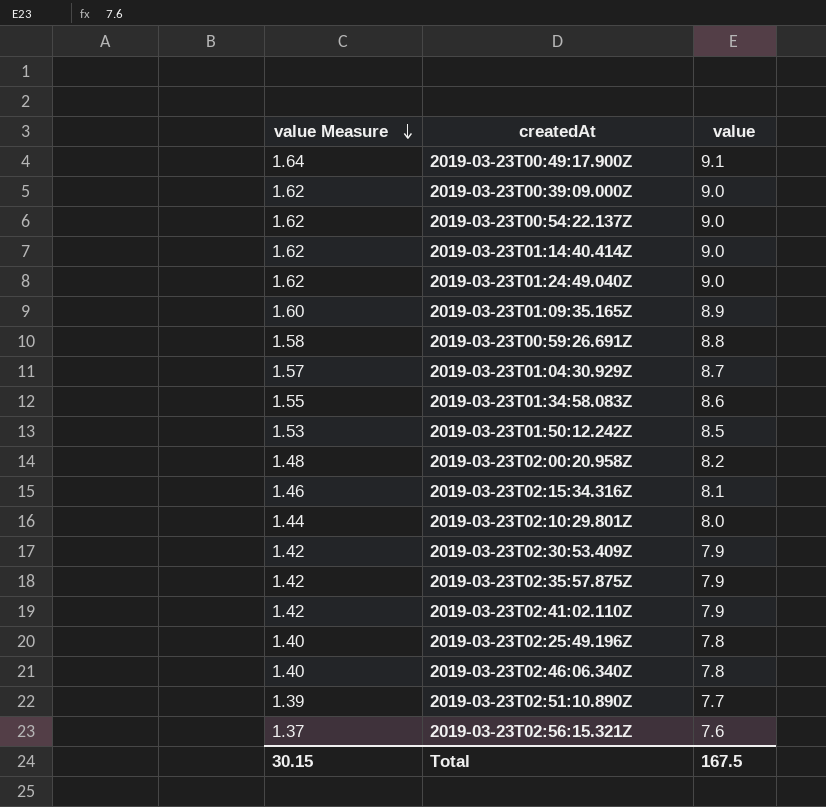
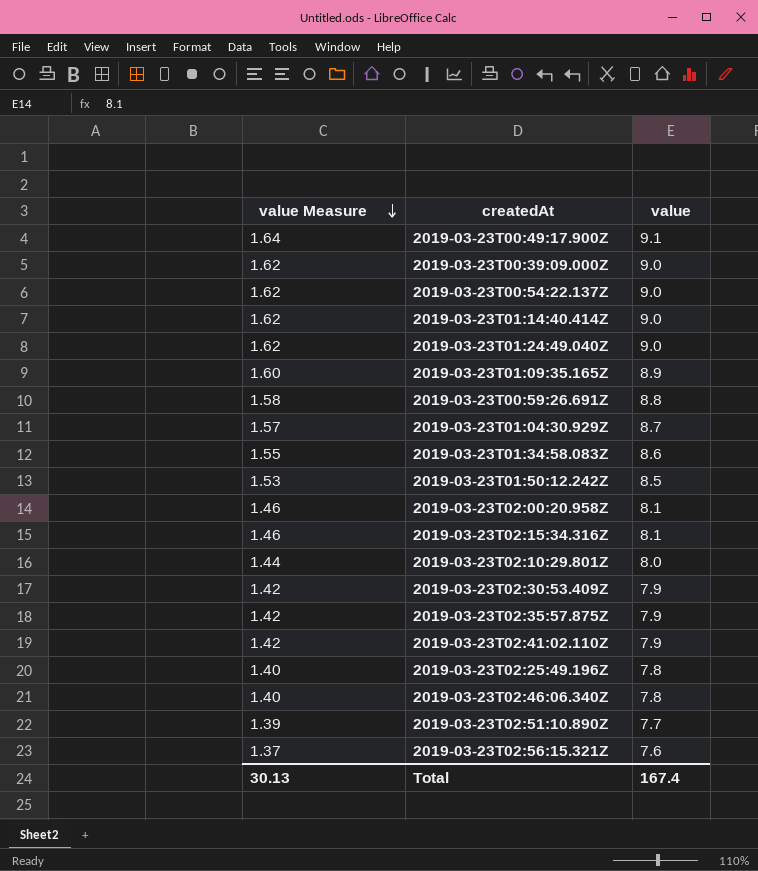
2019-03-23T02:00:20.958Z | value Measure: 1.48 -> 1.46
2019-03-23T02:00:20.958Z | value: 8.2 -> 8.1
Total | value Measure: 30.15 -> 30.13
Total | value: 167.5 -> 167.4

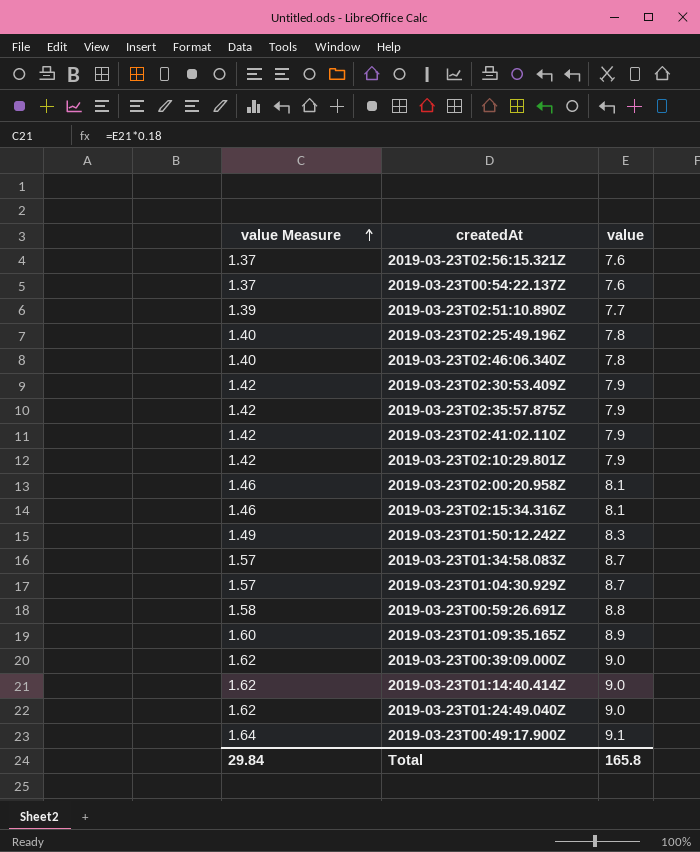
row order: value Measure descending -> value Measure ascending
2019-03-23T00:54:22.137Z | value Measure: 1.62 -> 1.37
2019-03-23T00:54:22.137Z | value: 9.0 -> 7.6
2019-03-23T02:10:29.801Z | value Measure: 1.44 -> 1.42
2019-03-23T02:10:29.801Z | value: 8.0 -> 7.9
2019-03-23T01:50:12.242Z | value Measure: 1.53 -> 1.49
2019-03-23T01:50:12.242Z | value: 8.5 -> 8.3
2019-03-23T01:34:58.083Z | value Measure: 1.55 -> 1.57
2019-03-23T01:34:58.083Z | value: 8.6 -> 8.7
Total | value Measure: 30.13 -> 29.84
Total | value: 167.4 -> 165.8

